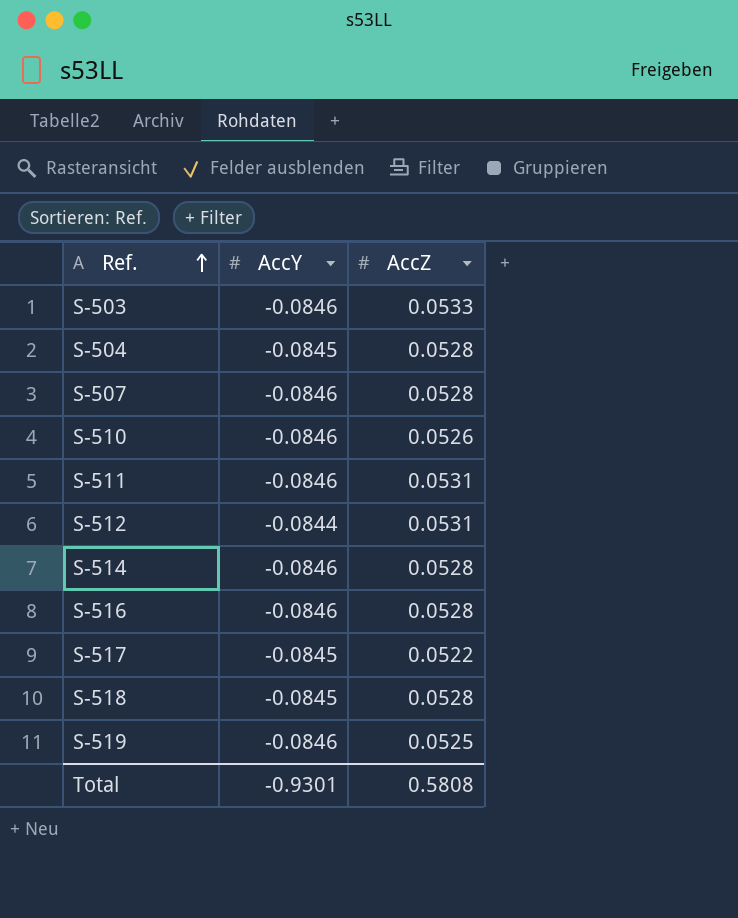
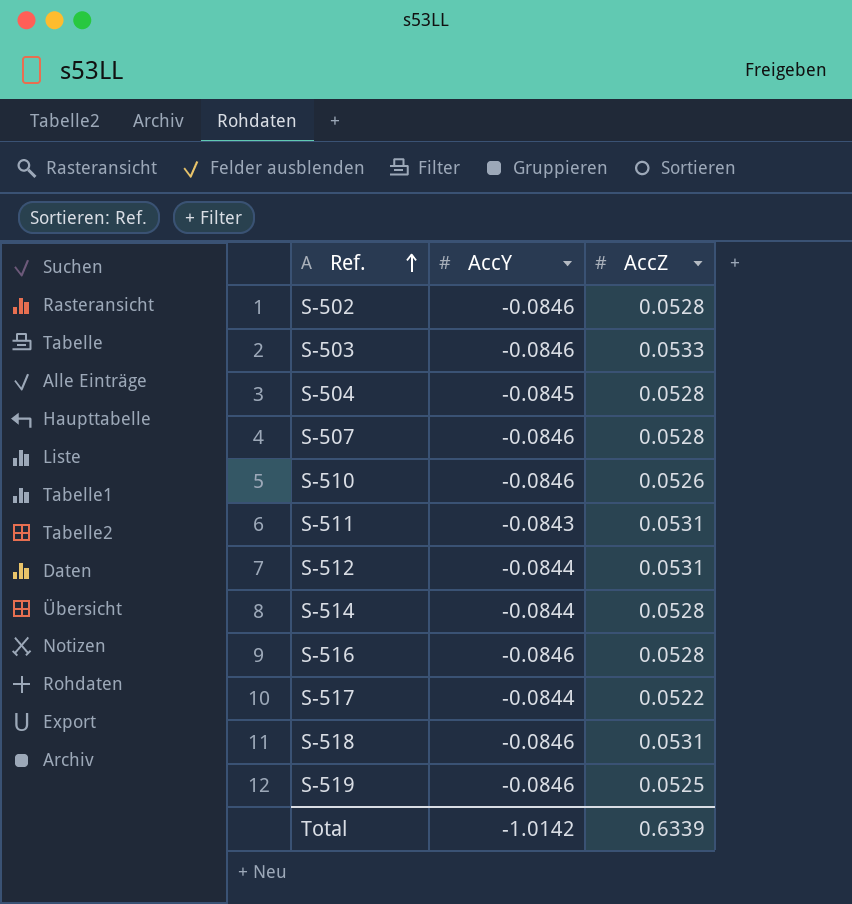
row S-502: none -> -0.0846 | 0.0528
S-511 | AccY: -0.0846 -> -0.0843
S-514 | AccY: -0.0846 -> -0.0844
S-517 | AccY: -0.0845 -> -0.0844
S-518 | AccY: -0.0845 -> -0.0846
S-518 | AccZ: 0.0528 -> 0.0531
Total | AccY: -0.9301 -> -1.0142
Total | AccZ: 0.5808 -> 0.6339

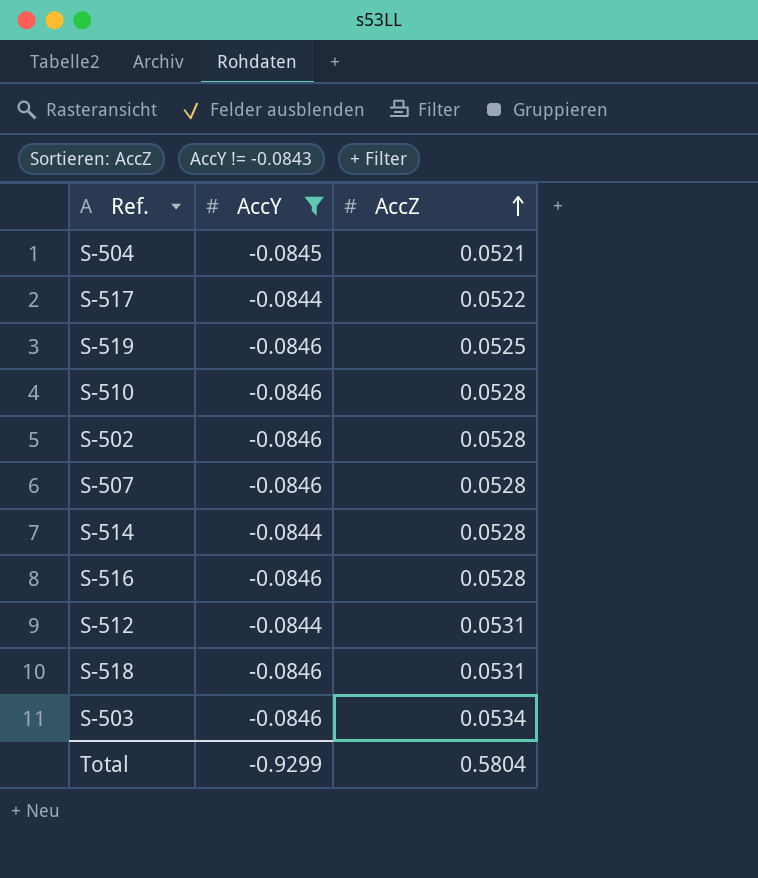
filter: none -> AccY != -0.0843
row order: Ref. ascending -> AccZ ascending
S-504 | AccZ: 0.0528 -> 0.0521
S-510 | AccZ: 0.0526 -> 0.0528
S-503 | AccZ: 0.0533 -> 0.0534
Total | AccY: -1.0142 -> -0.9299
Total | AccZ: 0.6339 -> 0.5804

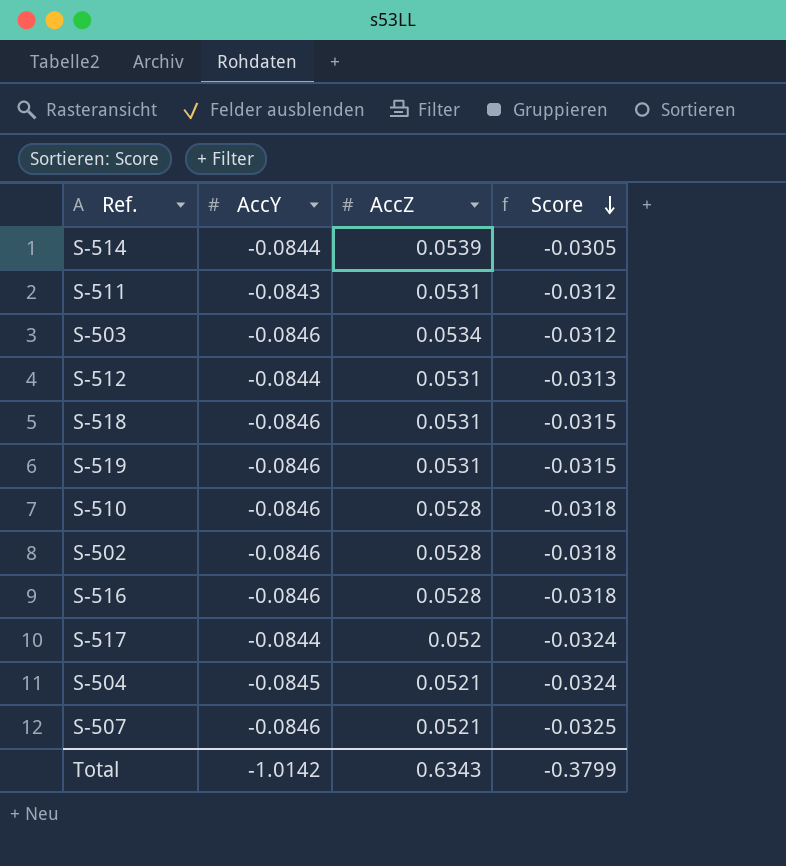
filter: AccY != -0.0843 -> none
row order: AccZ ascending -> Score descending
column Score | formula: none -> [AccY] + [AccZ]
S-514 | AccZ: 0.0528 -> 0.0539
S-519 | AccZ: 0.0525 -> 0.0531
S-517 | AccZ: 0.0522 -> 0.052
S-507 | AccZ: 0.0528 -> 0.0521
Total | AccY: -0.9299 -> -1.0142
Total | AccZ: 0.5804 -> 0.6343

